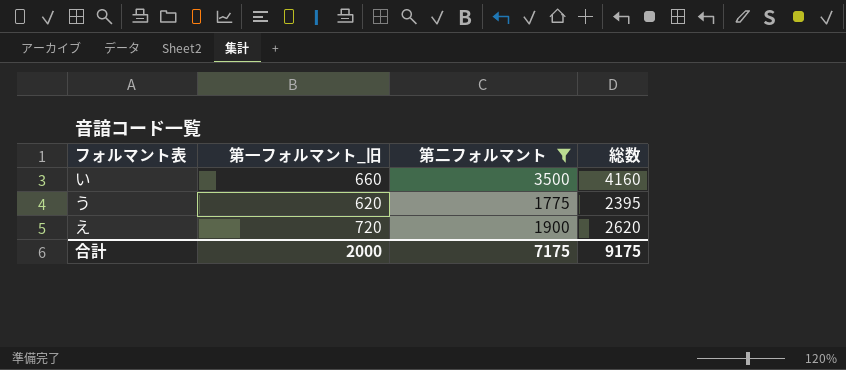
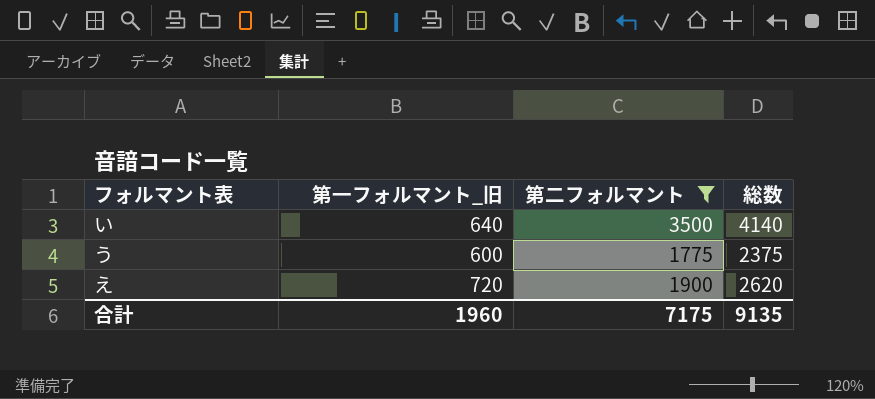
い | 第一フォルマント_旧: 660 -> 640
い | 総数: 4160 -> 4140
う | 第一フォルマント_旧: 620 -> 600
う | 総数: 2395 -> 2375
合計 | 第一フォルマント_旧: 2000 -> 1960
合計 | 総数: 9175 -> 9135

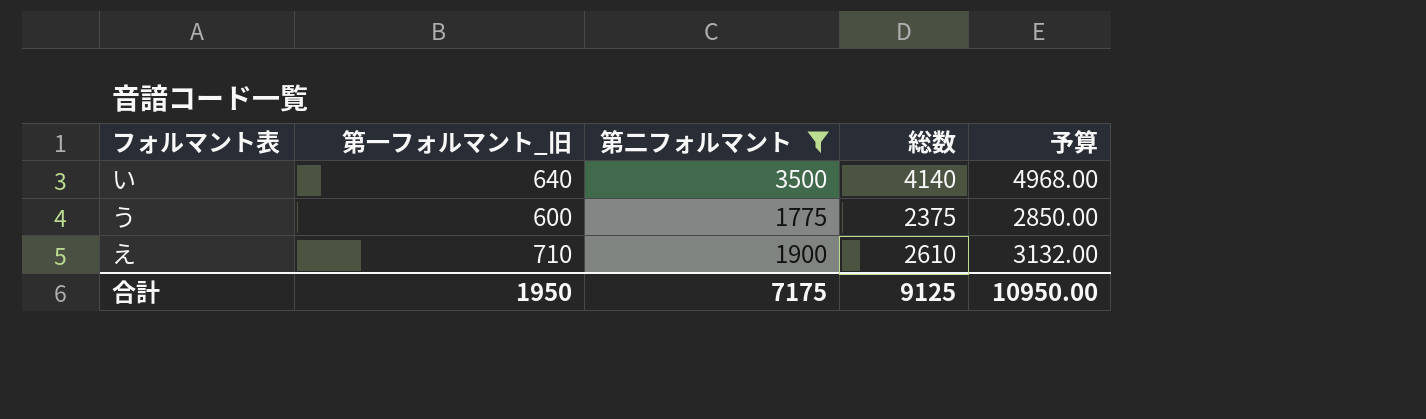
column 予算 | formula: none -> [総数] * 1.2
え | 第一フォルマント_旧: 720 -> 710
え | 総数: 2620 -> 2610
合計 | 第一フォルマント_旧: 1960 -> 1950
合計 | 総数: 9135 -> 9125

